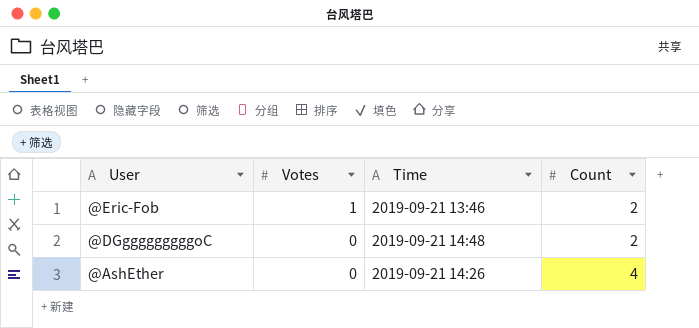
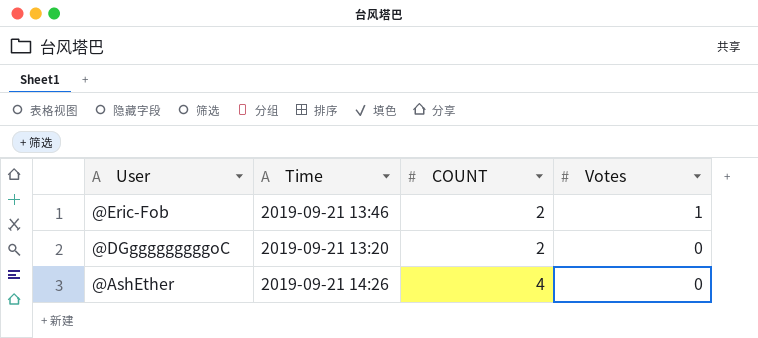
column name: Count -> COUNT
column Votes | position: 2 -> 4
@DGgggggggggoC | Time: 2019-09-21 14:48 -> 2019-09-21 13:20

